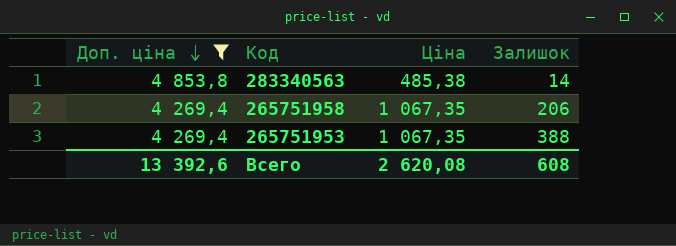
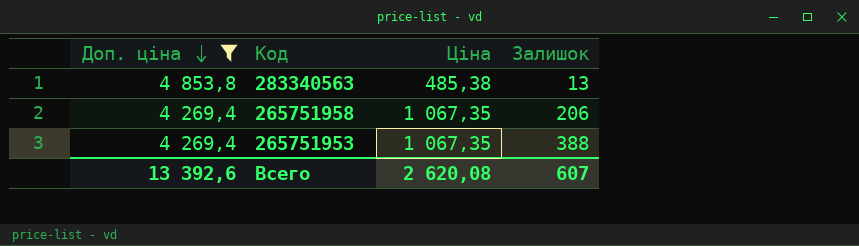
283340563 | Залишок: 14 -> 13
Всего | Залишок: 608 -> 607

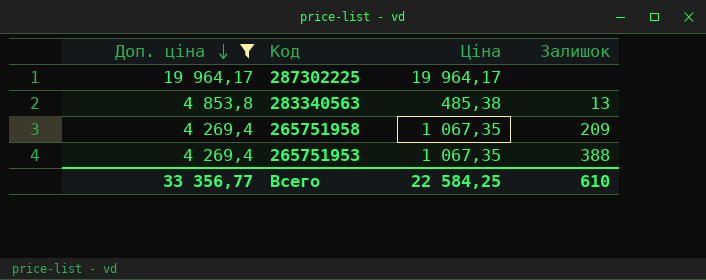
row 287302225: none -> 19 964,17 | 19 964,17 | none
265751958 | Залишок: 206 -> 209
Всего | Доп. ціна: 13 392,6 -> 33 356,77
Всего | Ціна: 2 620,08 -> 22 584,25
Всего | Залишок: 607 -> 610

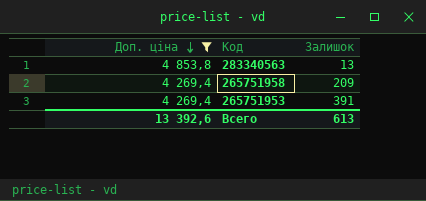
column Ціна | position: 3 -> none
row 287302225: 19 964,17 | 19 964,17 | none -> none
265751953 | Залишок: 388 -> 391
Всего | Доп. ціна: 33 356,77 -> 13 392,6
Всего | Залишок: 610 -> 613

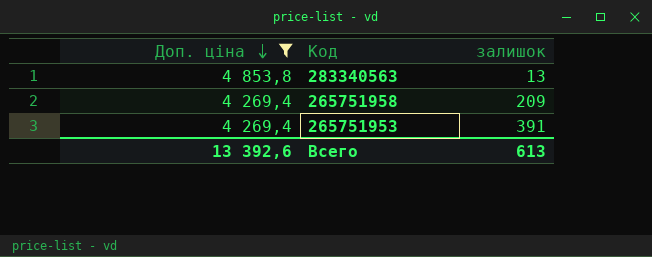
column name: Залишок -> залишок

